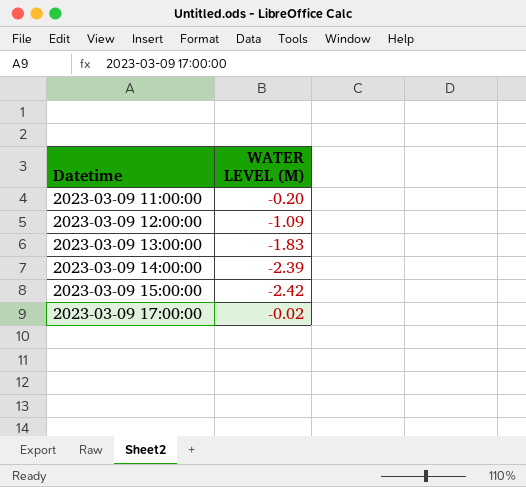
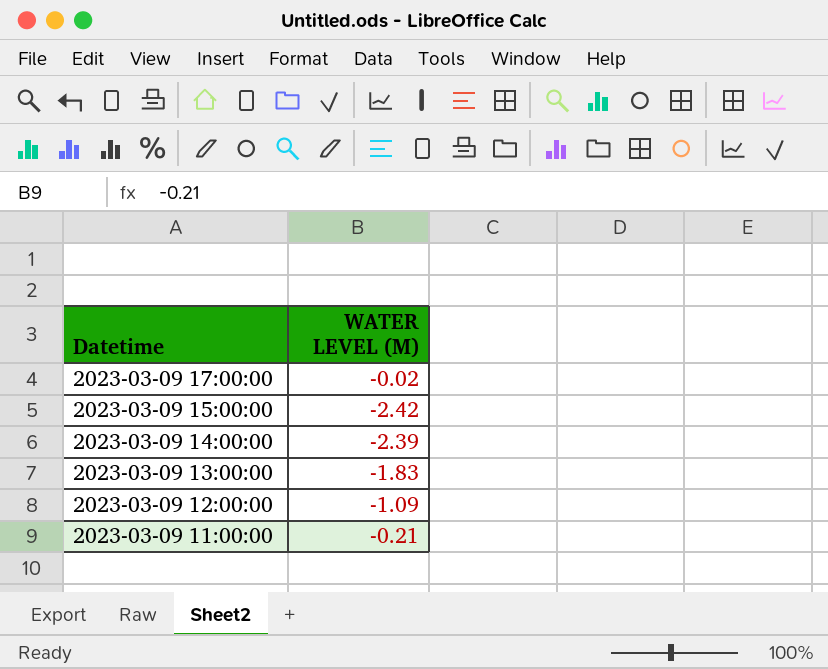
row order: Datetime ascending -> Datetime descending
2023-03-09 11:00:00 | WATER LEVEL (M): -0.20 -> -0.21

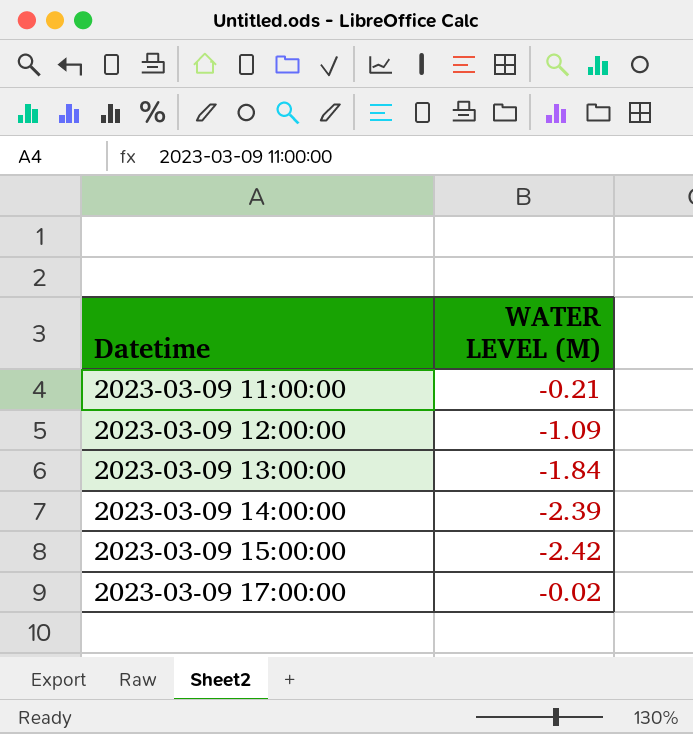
row order: Datetime descending -> Datetime ascending
2023-03-09 13:00:00 | WATER LEVEL (M): -1.83 -> -1.84

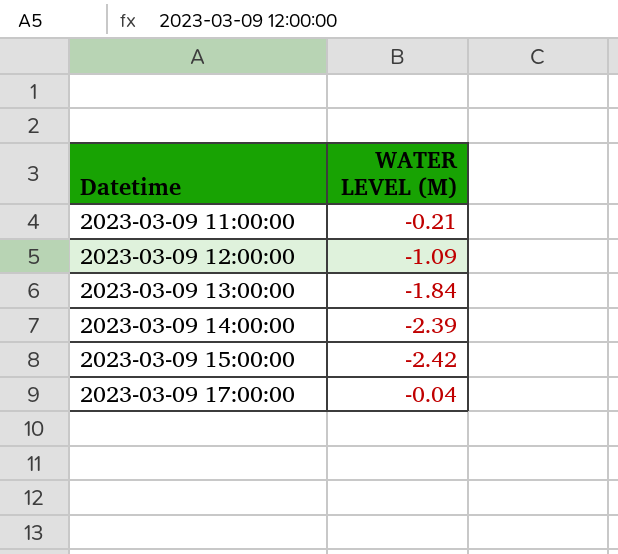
2023-03-09 17:00:00 | WATER LEVEL (M): -0.02 -> -0.04

